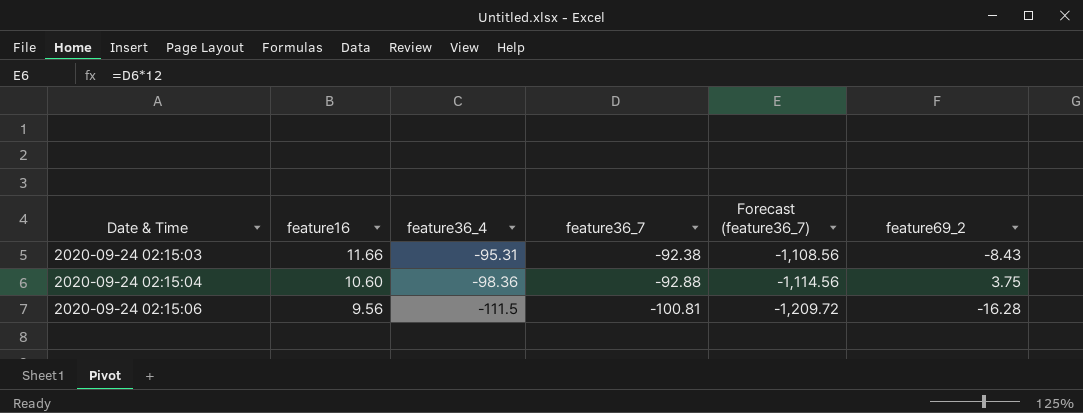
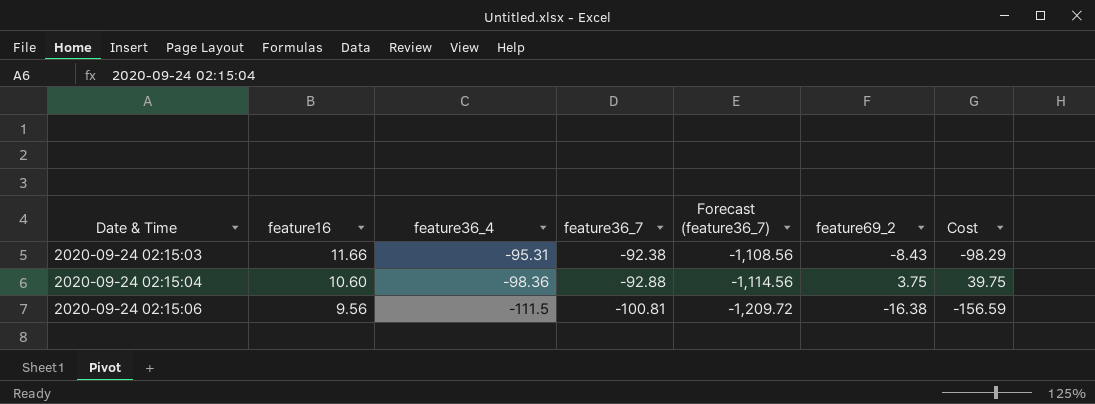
column Cost | formula: none -> [feature16] * [feature69_2]
2020-09-24 02:15:06 | feature69_2: -16.28 -> -16.38

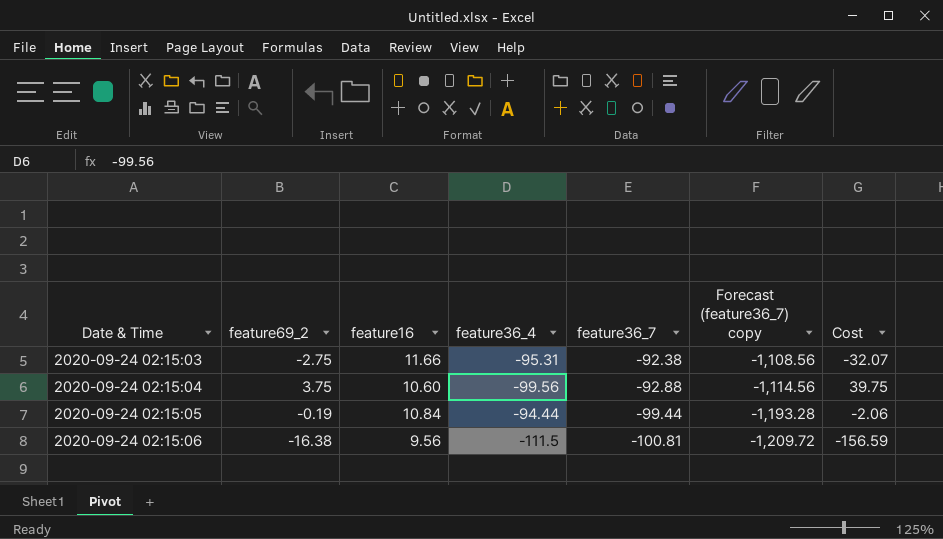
column feature69_2 | position: 6 -> 2
column name: Forecast (feature36_7) -> Forecast (feature36_7) copy
2020-09-24 02:15:03 | feature69_2: -8.43 -> -2.75
2020-09-24 02:15:03 | Cost: -98.29 -> -32.07
2020-09-24 02:15:04 | feature36_4: -98.36 -> -99.56
row 2020-09-24 02:15:05: none -> -0.19 | 10.84 | -94.44 | -99.44 | -1,193.28 | -2.06

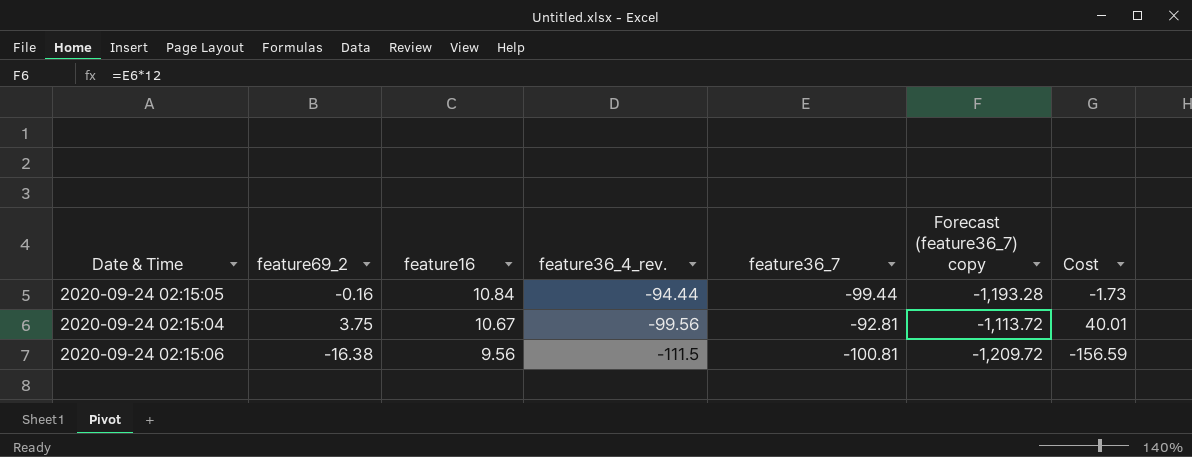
row order: Date & Time ascending -> feature16 descending
column name: feature36_4 -> feature36_4_rev.
row 2020-09-24 02:15:03: -2.75 | 11.66 | -95.31 | -92.38 | -1,108.56 | -32.07 -> none
2020-09-24 02:15:05 | feature69_2: -0.19 -> -0.16
2020-09-24 02:15:05 | Cost: -2.06 -> -1.73
2020-09-24 02:15:04 | feature16: 10.60 -> 10.67
2020-09-24 02:15:04 | feature36_7: -92.88 -> -92.81
2020-09-24 02:15:04 | Forecast (feature36_7) copy: -1,114.56 -> -1,113.72
2020-09-24 02:15:04 | Cost: 39.75 -> 40.01

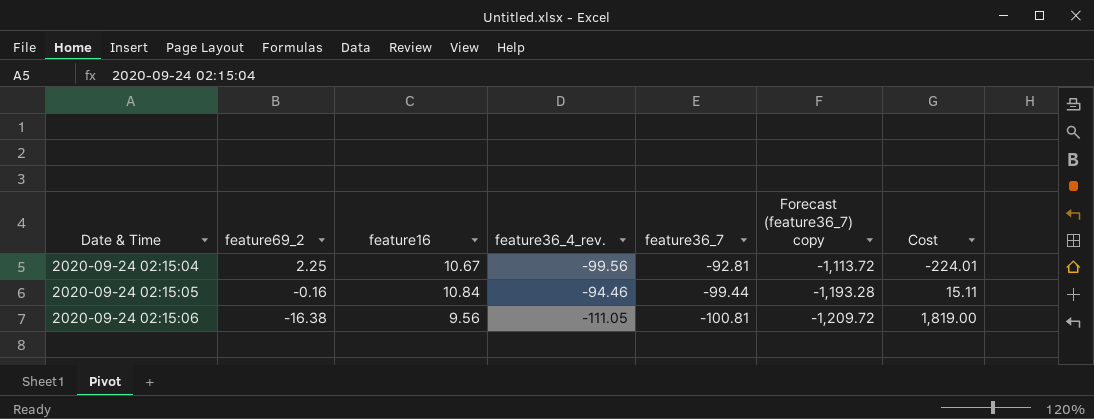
row order: feature16 descending -> Date & Time ascending
column Cost | formula: [feature69_2] * [feature16] -> [feature69_2] * [feature36_4_rev.]
2020-09-24 02:15:04 | feature69_2: 3.75 -> 2.25
2020-09-24 02:15:05 | feature36_4_rev.: -94.44 -> -94.46
2020-09-24 02:15:06 | feature36_4_rev.: -111.5 -> -111.05

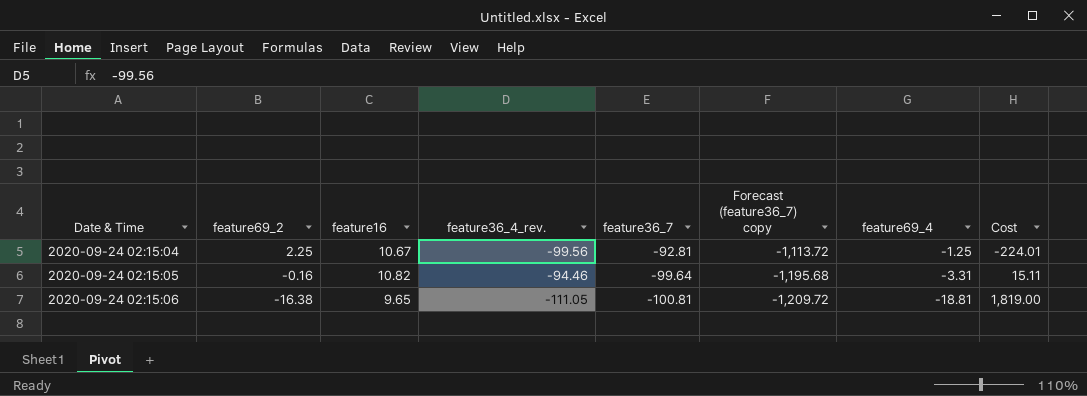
column feature69_4 | position: none -> 7
2020-09-24 02:15:05 | feature16: 10.84 -> 10.82
2020-09-24 02:15:05 | feature36_7: -99.44 -> -99.64
2020-09-24 02:15:05 | Forecast (feature36_7) copy: -1,193.28 -> -1,195.68
2020-09-24 02:15:06 | feature16: 9.56 -> 9.65

